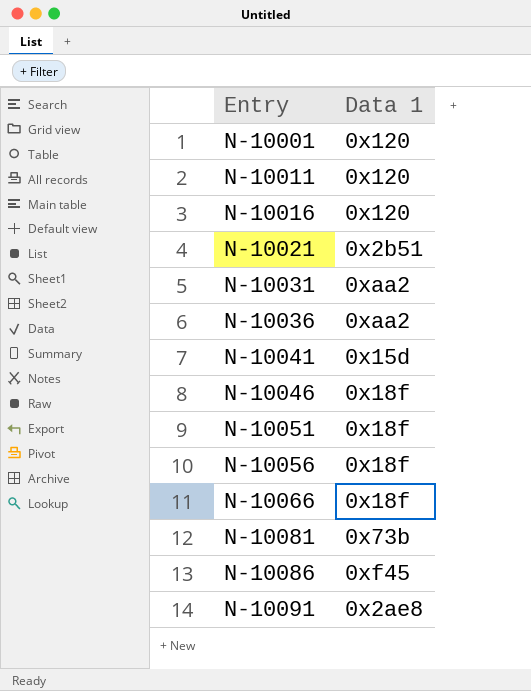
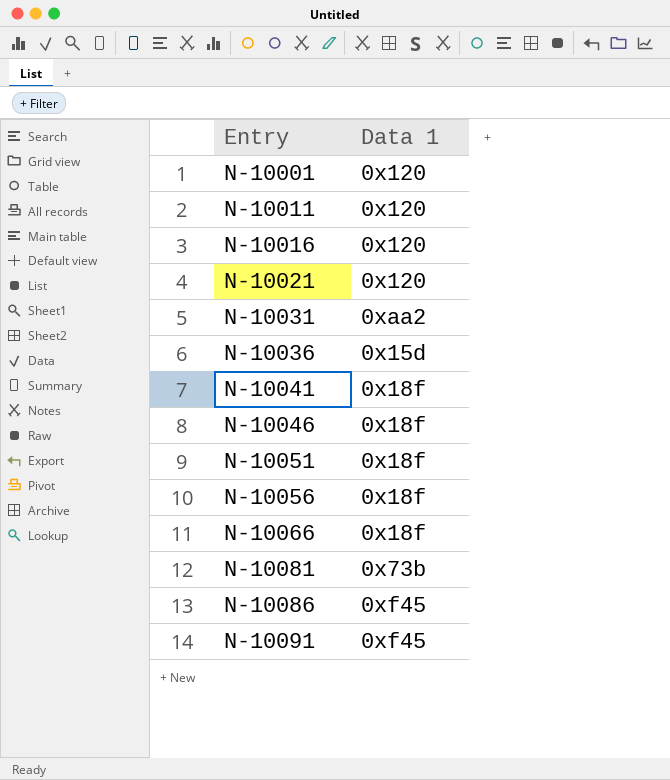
N-10021 | Data 1: 0x2b51 -> 0x120
N-10036 | Data 1: 0xaa2 -> 0x15d
N-10041 | Data 1: 0x15d -> 0x18f
N-10091 | Data 1: 0x2ae8 -> 0xf45

